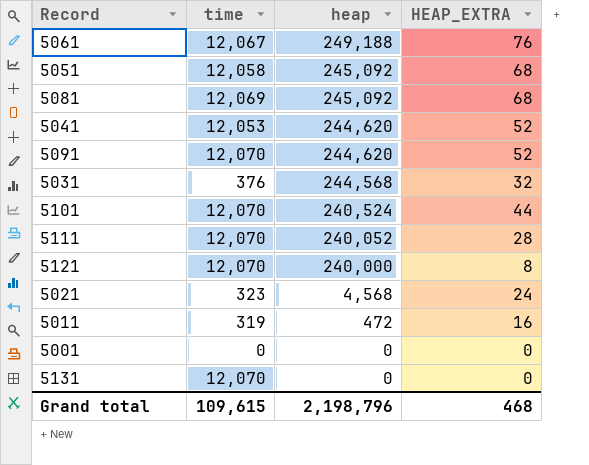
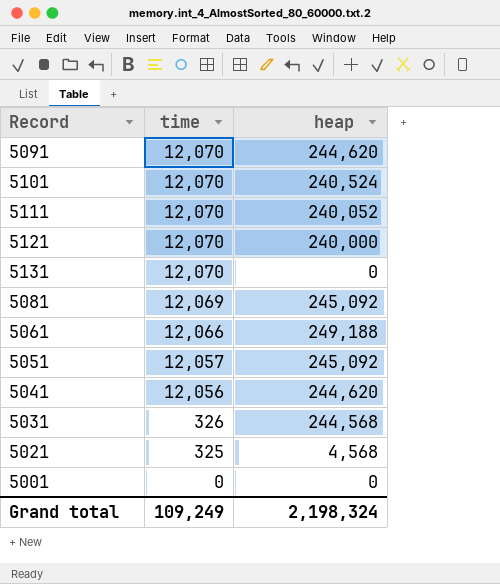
row order: heap descending -> time descending
column HEAP_EXTRA | position: 4 -> none
row 5011: 319 | 472 | 16 -> none
5061 | time: 12,067 -> 12,066
5051 | time: 12,058 -> 12,057
5041 | time: 12,053 -> 12,056
5031 | time: 376 -> 326
5021 | time: 323 -> 325
Grand total | time: 109,615 -> 109,249
Grand total | heap: 2,198,796 -> 2,198,324

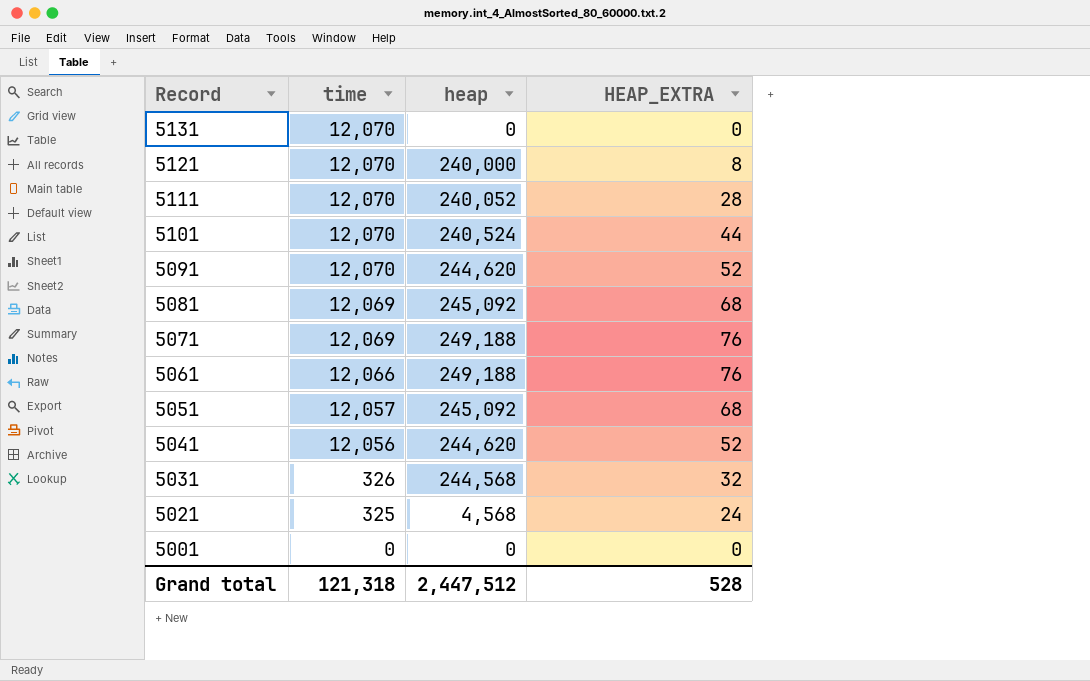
row order: time descending -> Record descending
column HEAP_EXTRA | position: none -> 4
row 5071: none -> 12,069 | 249,188 | 76
Grand total | time: 109,249 -> 121,318
Grand total | heap: 2,198,324 -> 2,447,512

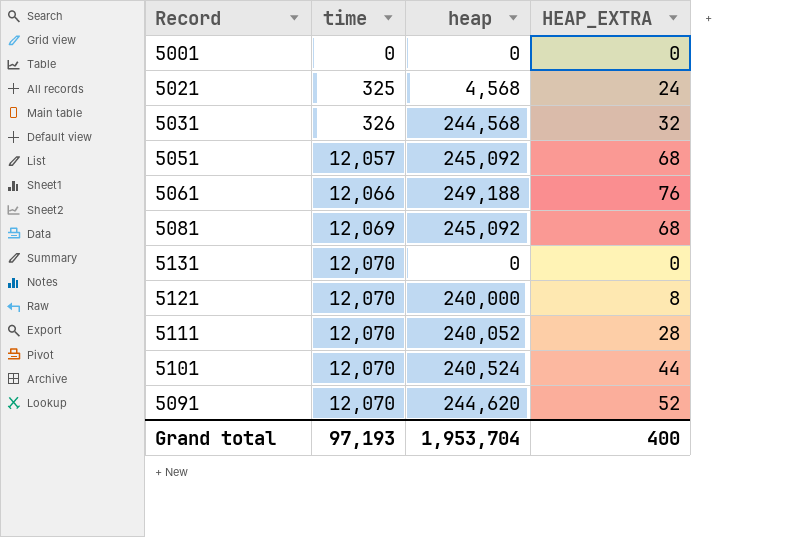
row order: Record descending -> time ascending
row 5071: 12,069 | 249,188 | 76 -> none
row 5041: 12,056 | 244,620 | 52 -> none
Grand total | time: 121,318 -> 97,193
Grand total | heap: 2,447,512 -> 1,953,704
Grand total | HEAP_EXTRA: 528 -> 400

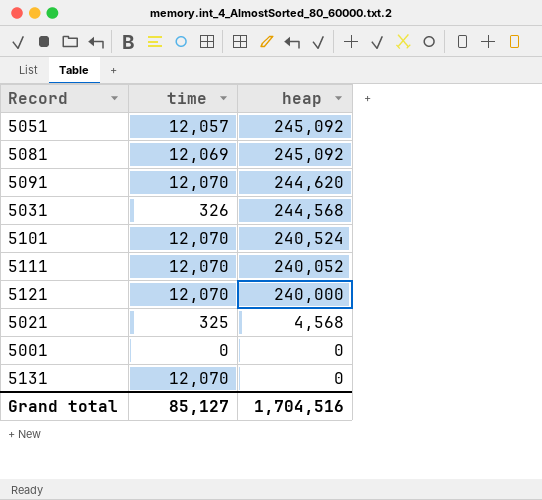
row order: time ascending -> heap descending
column HEAP_EXTRA | position: 4 -> none
row 5061: 12,066 | 249,188 | 76 -> none
Grand total | time: 97,193 -> 85,127
Grand total | heap: 1,953,704 -> 1,704,516

